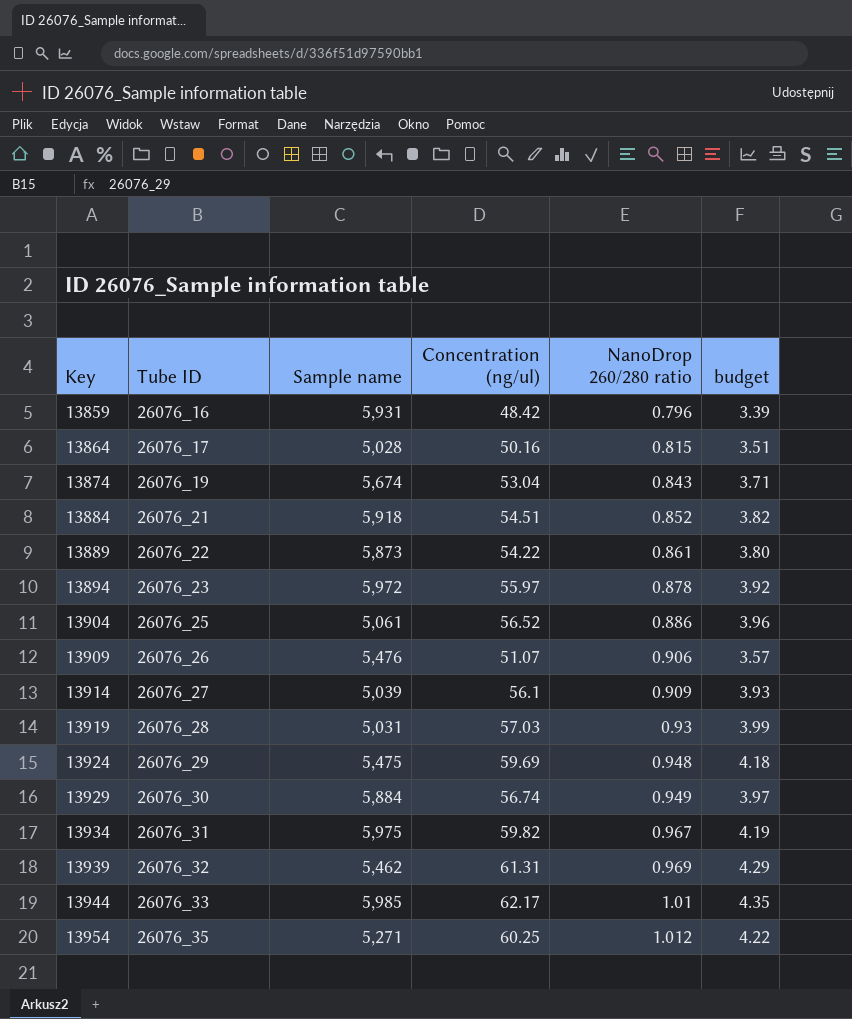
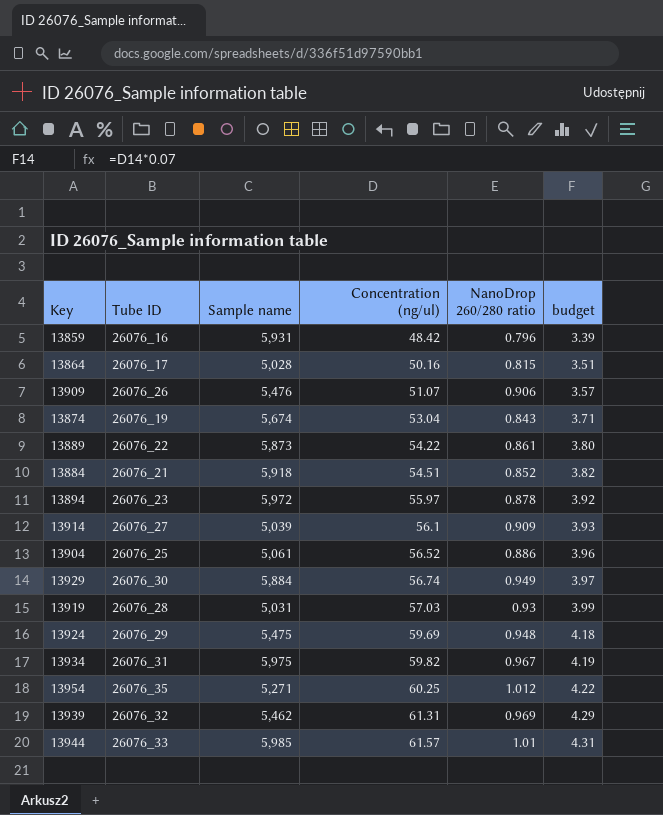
row order: Key ascending -> Concentration (ng/ul) ascending
13944 | Concentration (ng/ul): 62.17 -> 61.57
13944 | budget: 4.35 -> 4.31

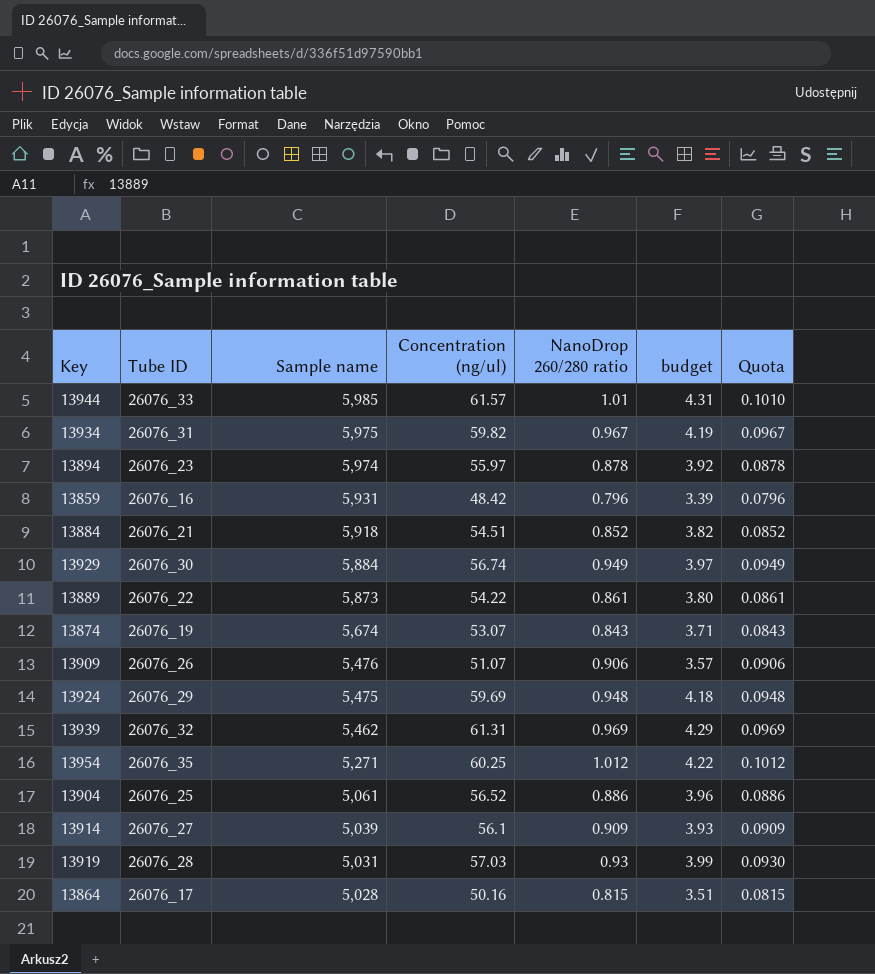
row order: Concentration (ng/ul) ascending -> Sample name descending
column Quota | formula: none -> [NanoDrop 260/280 ratio] * 0.1
13894 | Sample name: 5,972 -> 5,974
13874 | Concentration (ng/ul): 53.04 -> 53.07

